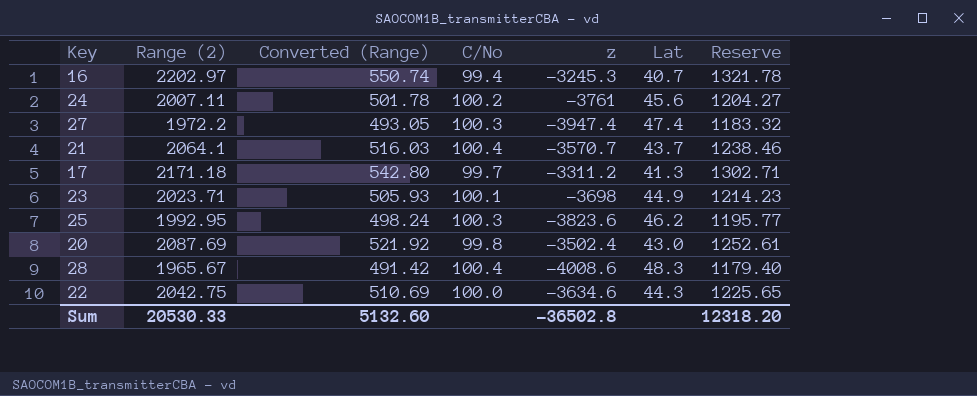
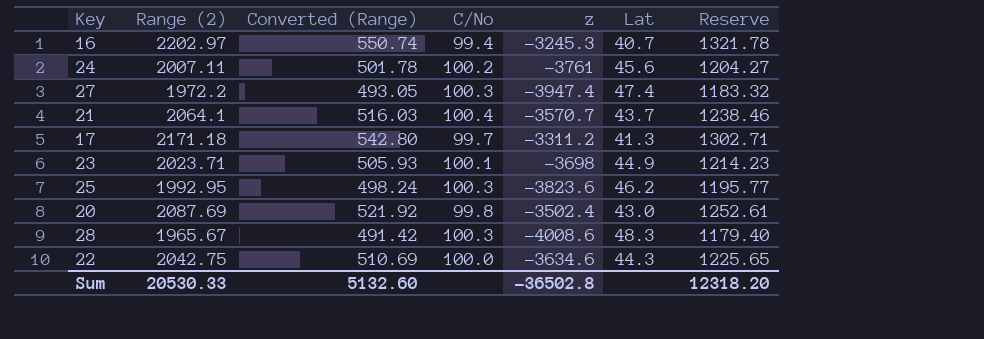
28 | C/No: 100.4 -> 100.3

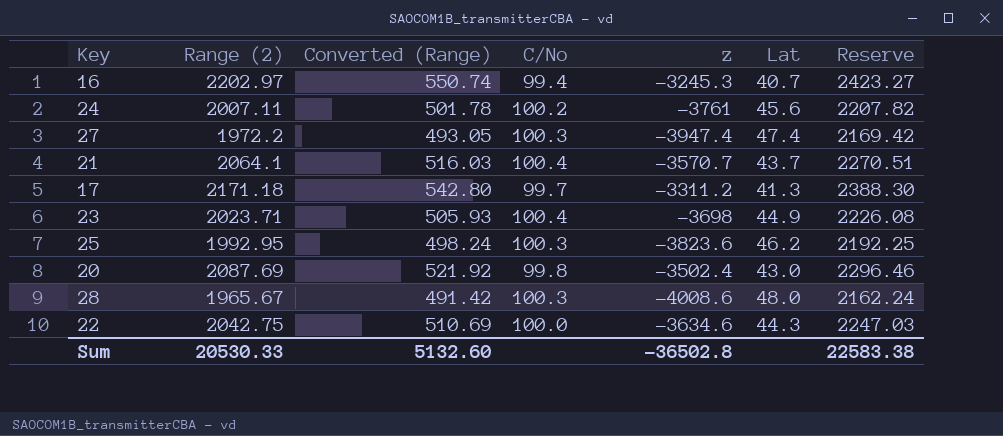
column Reserve | formula: [Range (2)] * 0.6 -> [Range (2)] * 1.1
23 | C/No: 100.1 -> 100.4
28 | Lat: 48.3 -> 48.0
Sum | Reserve: 12318.20 -> 22583.38

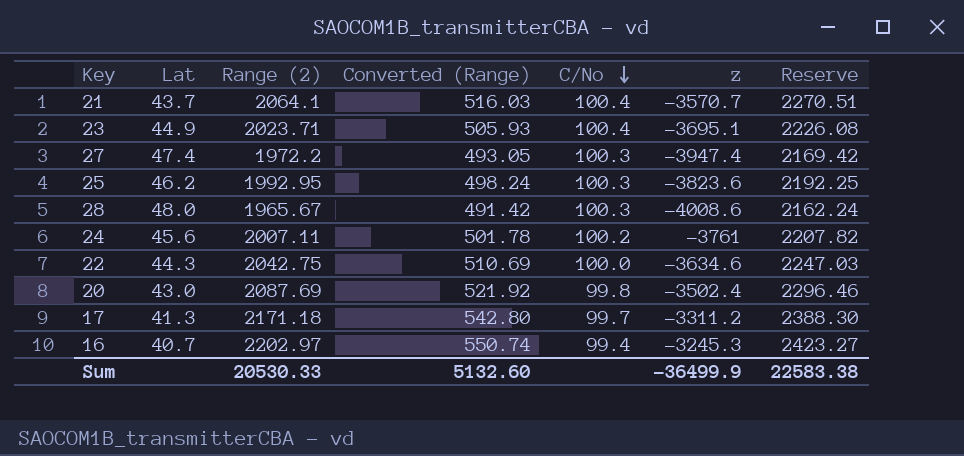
row order: none -> C/No descending
column Lat | position: 6 -> 2
23 | z: -3698 -> -3695.1
Sum | z: -36502.8 -> -36499.9

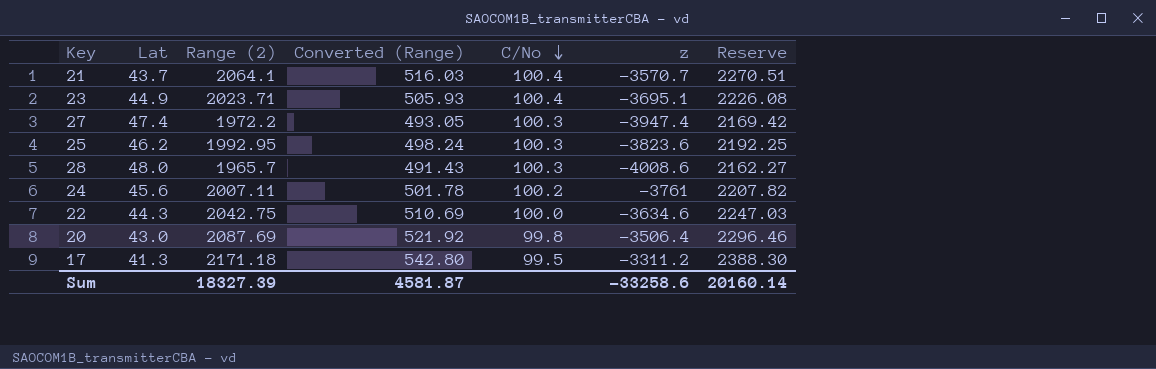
row 16: 40.7 | 2202.97 | 550.74 | 99.4 | -3245.3 | 2423.27 -> none
28 | Range (2): 1965.67 -> 1965.7
28 | Converted (Range): 491.42 -> 491.43
28 | Reserve: 2162.24 -> 2162.27
20 | z: -3502.4 -> -3506.4
17 | C/No: 99.7 -> 99.5
Sum | Range (2): 20530.33 -> 18327.39
Sum | Converted (Range): 5132.60 -> 4581.87
Sum | z: -36499.9 -> -33258.6
Sum | Reserve: 22583.38 -> 20160.14

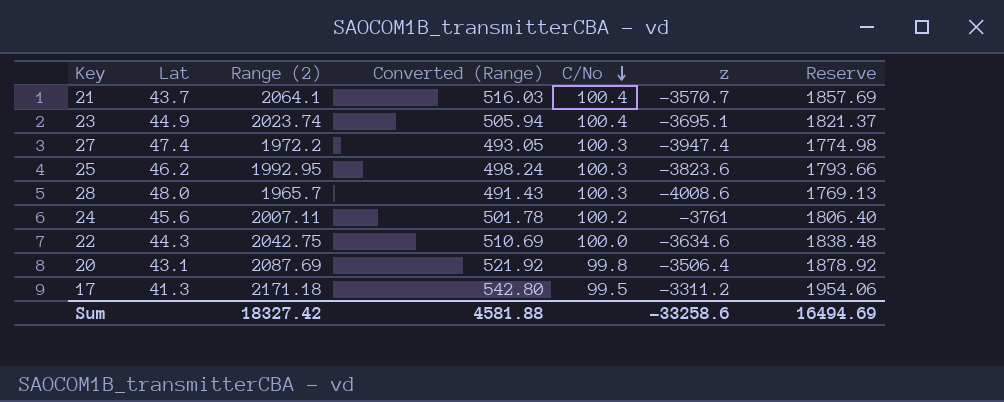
column Reserve | formula: [Range (2)] * 1.1 -> [Range (2)] * 0.9
23 | Range (2): 2023.71 -> 2023.74
23 | Converted (Range): 505.93 -> 505.94
20 | Lat: 43.0 -> 43.1
Sum | Range (2): 18327.39 -> 18327.42
Sum | Converted (Range): 4581.87 -> 4581.88
Sum | Reserve: 20160.14 -> 16494.69

